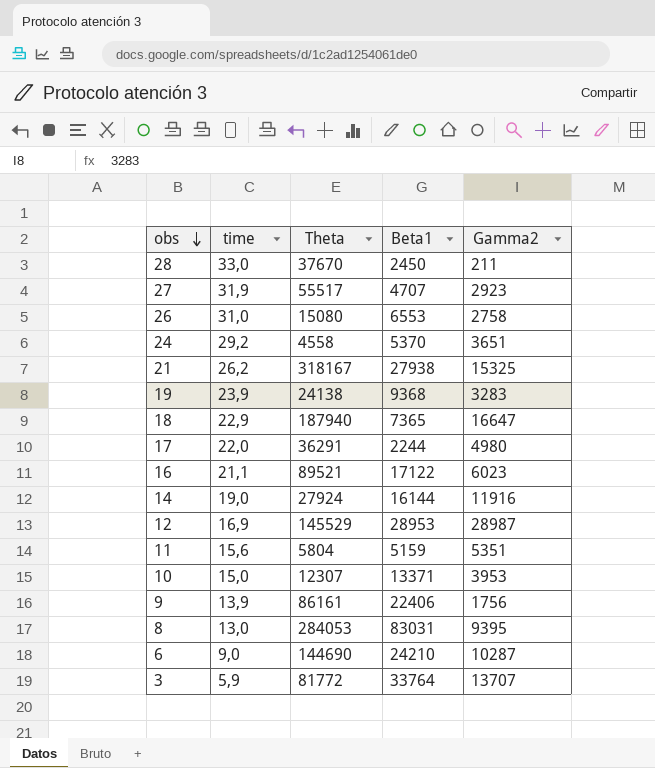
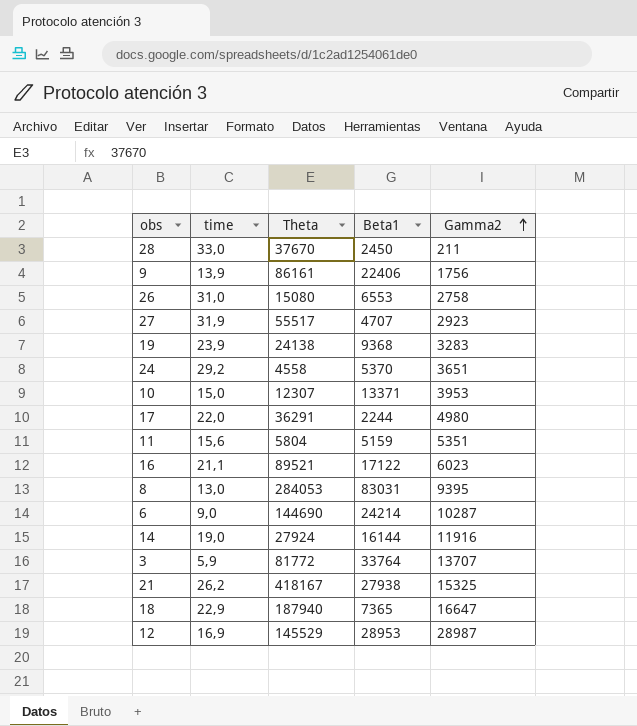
row order: obs descending -> Gamma2 ascending
6 | Beta1: 24210 -> 24214
21 | Theta: 318167 -> 418167

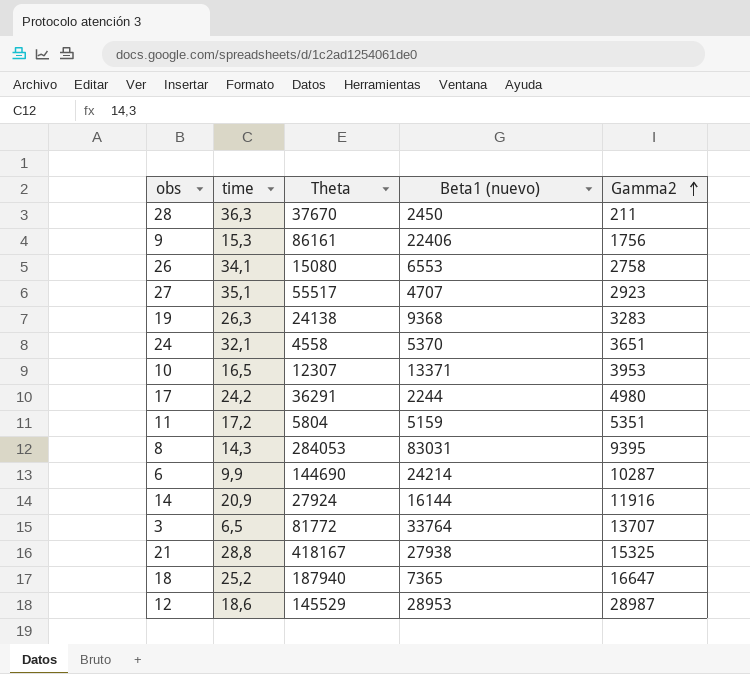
column name: Beta1 -> Beta1 (nuevo)
row 16: 21,1 | 89521 | 17122 | 6023 -> none
28 | time: 33,0 -> 36,3
9 | time: 13,9 -> 15,3
26 | time: 31,0 -> 34,1
27 | time: 31,9 -> 35,1
19 | time: 23,9 -> 26,3
24 | time: 29,2 -> 32,1
10 | time: 15,0 -> 16,5
17 | time: 22,0 -> 24,2
11 | time: 15,6 -> 17,2
8 | time: 13,0 -> 14,3
6 | time: 9,0 -> 9,9
14 | time: 19,0 -> 20,9
3 | time: 5,9 -> 6,5
21 | time: 26,2 -> 28,8
18 | time: 22,9 -> 25,2
12 | time: 16,9 -> 18,6

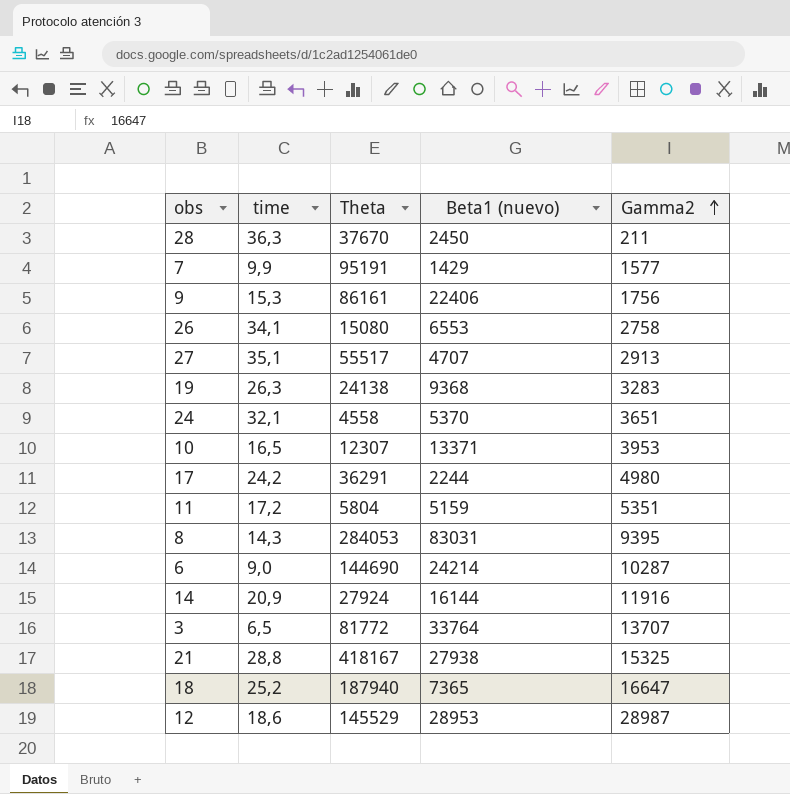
row 7: none -> 9,9 | 95191 | 1429 | 1577
27 | Gamma2: 2923 -> 2913
6 | time: 9,9 -> 9,0

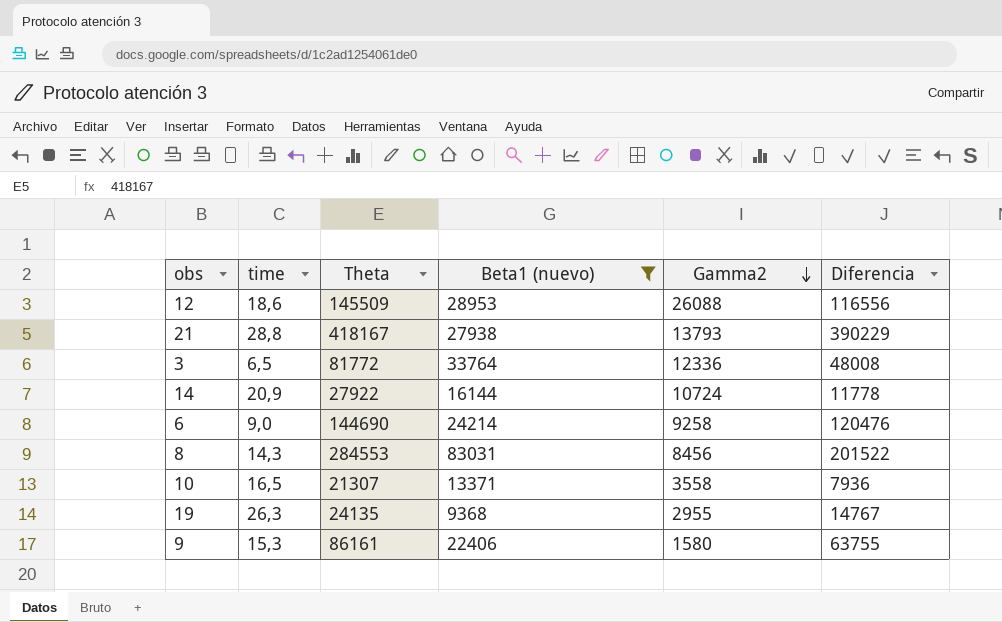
filter: none -> Beta1 (nuevo) >= 9368
row order: Gamma2 ascending -> Gamma2 descending
column Diferencia | formula: none -> [Theta] - [Beta1 (nuevo)]
12 | Theta: 145529 -> 145509
12 | Gamma2: 28987 -> 26088
21 | Gamma2: 15325 -> 13793
3 | Gamma2: 13707 -> 12336
14 | Theta: 27924 -> 27922
14 | Gamma2: 11916 -> 10724
6 | Gamma2: 10287 -> 9258
8 | Theta: 284053 -> 284553
8 | Gamma2: 9395 -> 8456
10 | Theta: 12307 -> 21307
10 | Gamma2: 3953 -> 3558
19 | Theta: 24138 -> 24135
19 | Gamma2: 3283 -> 2955
9 | Gamma2: 1756 -> 1580

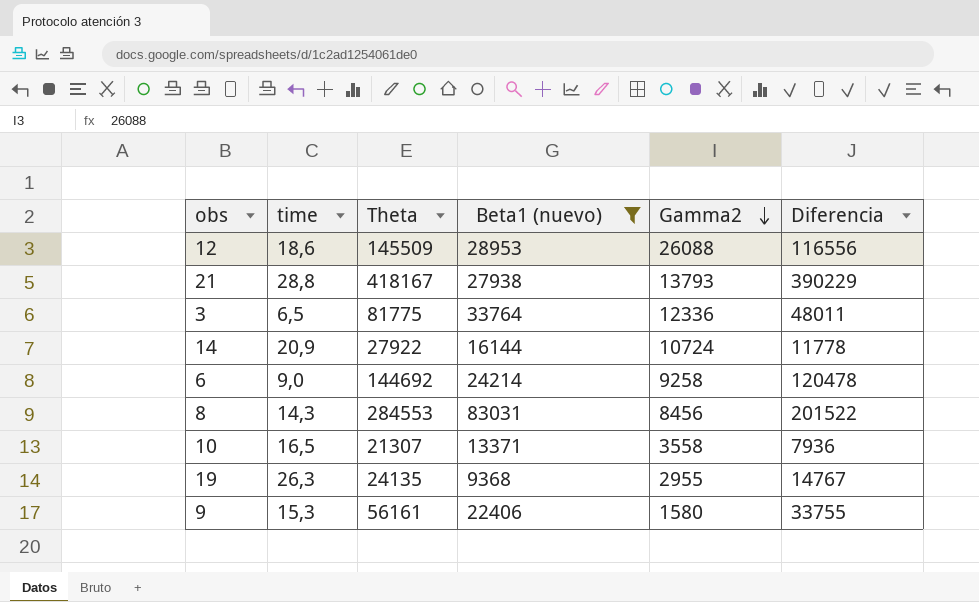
3 | Theta: 81772 -> 81775
3 | Diferencia: 48008 -> 48011
6 | Theta: 144690 -> 144692
6 | Diferencia: 120476 -> 120478
9 | Theta: 86161 -> 56161
9 | Diferencia: 63755 -> 33755

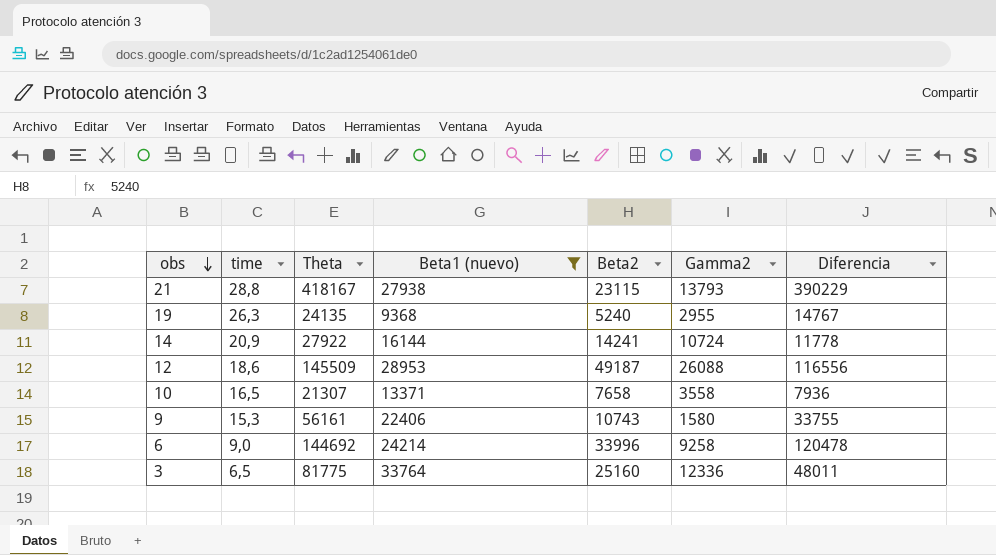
row order: Gamma2 descending -> obs descending
column Beta2 | position: none -> 5
row 8: 14,3 | 284553 | 83031 | 8456 | 201522 -> none

